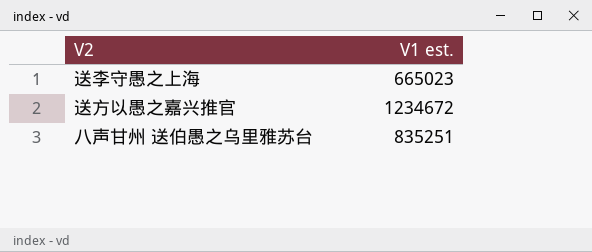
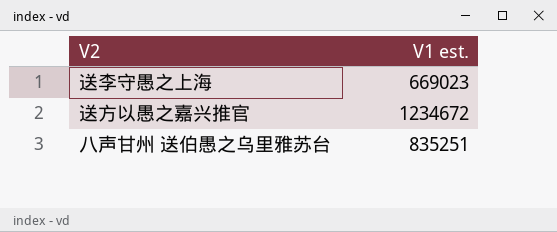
送李守愚之上海 | V1 est.: 665023 -> 669023

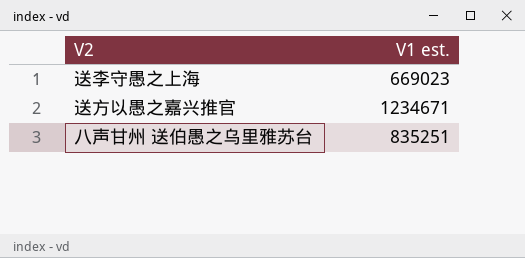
送方以愚之嘉兴推官 | V1 est.: 1234672 -> 1234671

